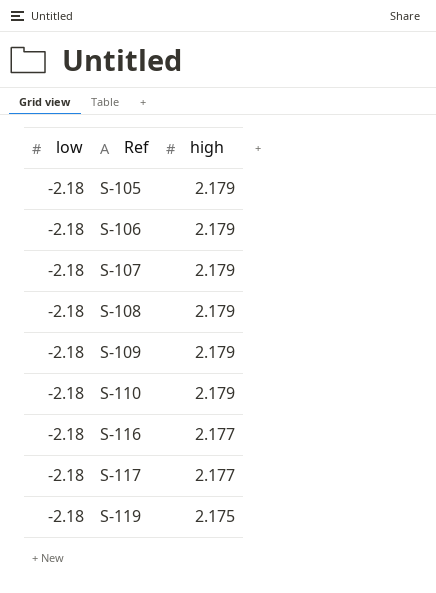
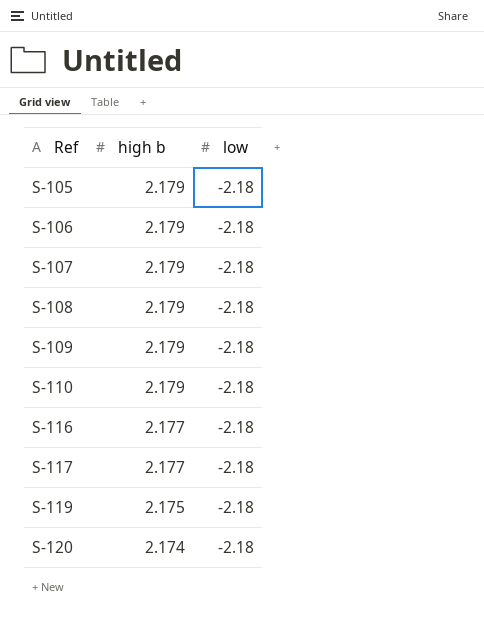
column name: high -> high b
column low | position: 1 -> 3
row S-120: none -> 2.174 | -2.18

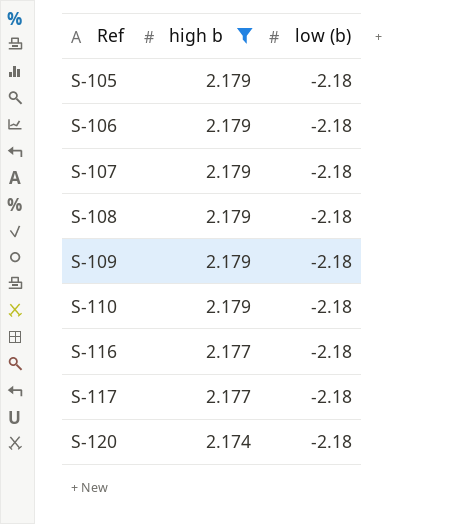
filter: none -> high b != 2.175
column name: low -> low (b)

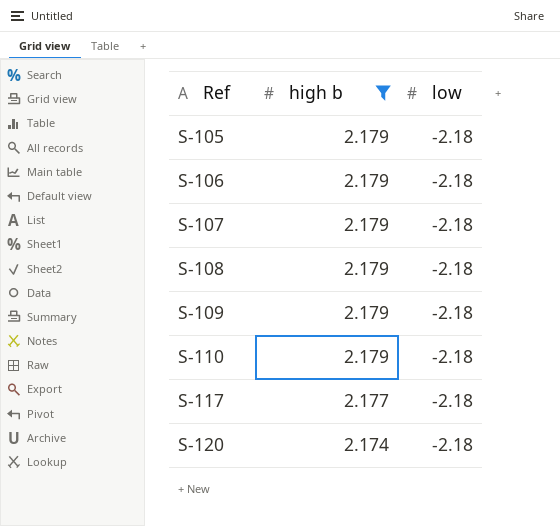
column name: low (b) -> low
row S-116: 2.177 | -2.18 -> none

